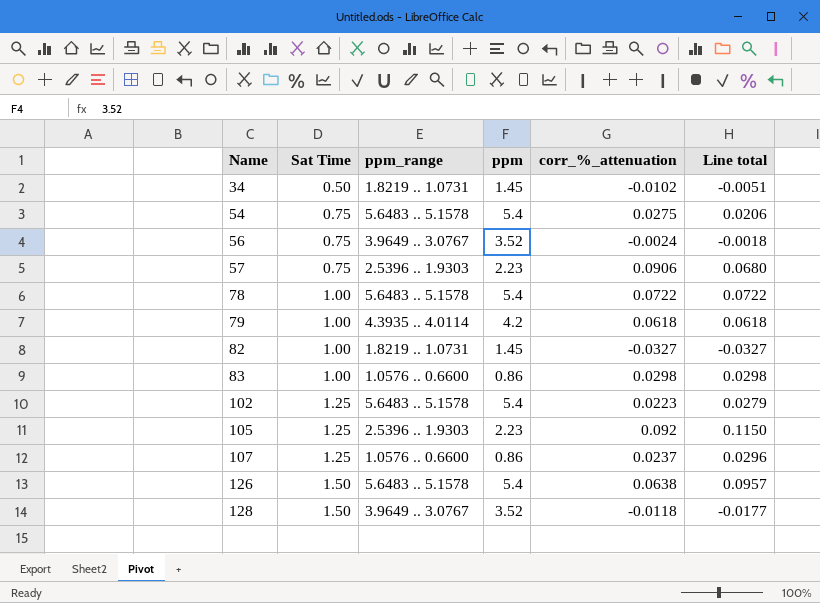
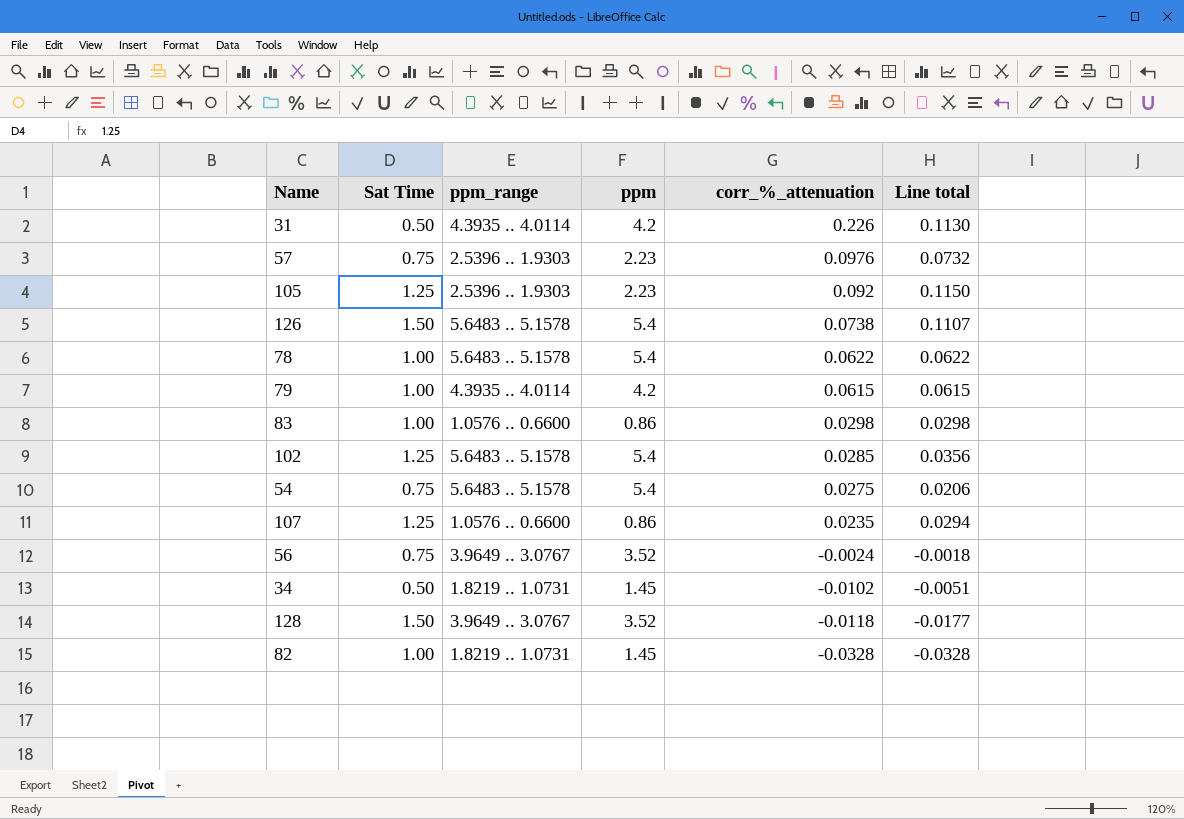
row order: Name ascending -> corr_%_attenuation descending
row 31: none -> 0.50 | 4.3935 .. 4.0114 | 4.2 | 0.226 | 0.1130
57 | corr_%_attenuation: 0.0906 -> 0.0976
57 | Line total: 0.0680 -> 0.0732
126 | corr_%_attenuation: 0.0638 -> 0.0738
126 | Line total: 0.0957 -> 0.1107
78 | corr_%_attenuation: 0.0722 -> 0.0622
78 | Line total: 0.0722 -> 0.0622
79 | corr_%_attenuation: 0.0618 -> 0.0615
79 | Line total: 0.0618 -> 0.0615
102 | corr_%_attenuation: 0.0223 -> 0.0285
102 | Line total: 0.0279 -> 0.0356
107 | corr_%_attenuation: 0.0237 -> 0.0235
107 | Line total: 0.0296 -> 0.0294
82 | corr_%_attenuation: -0.0327 -> -0.0328
82 | Line total: -0.0327 -> -0.0328

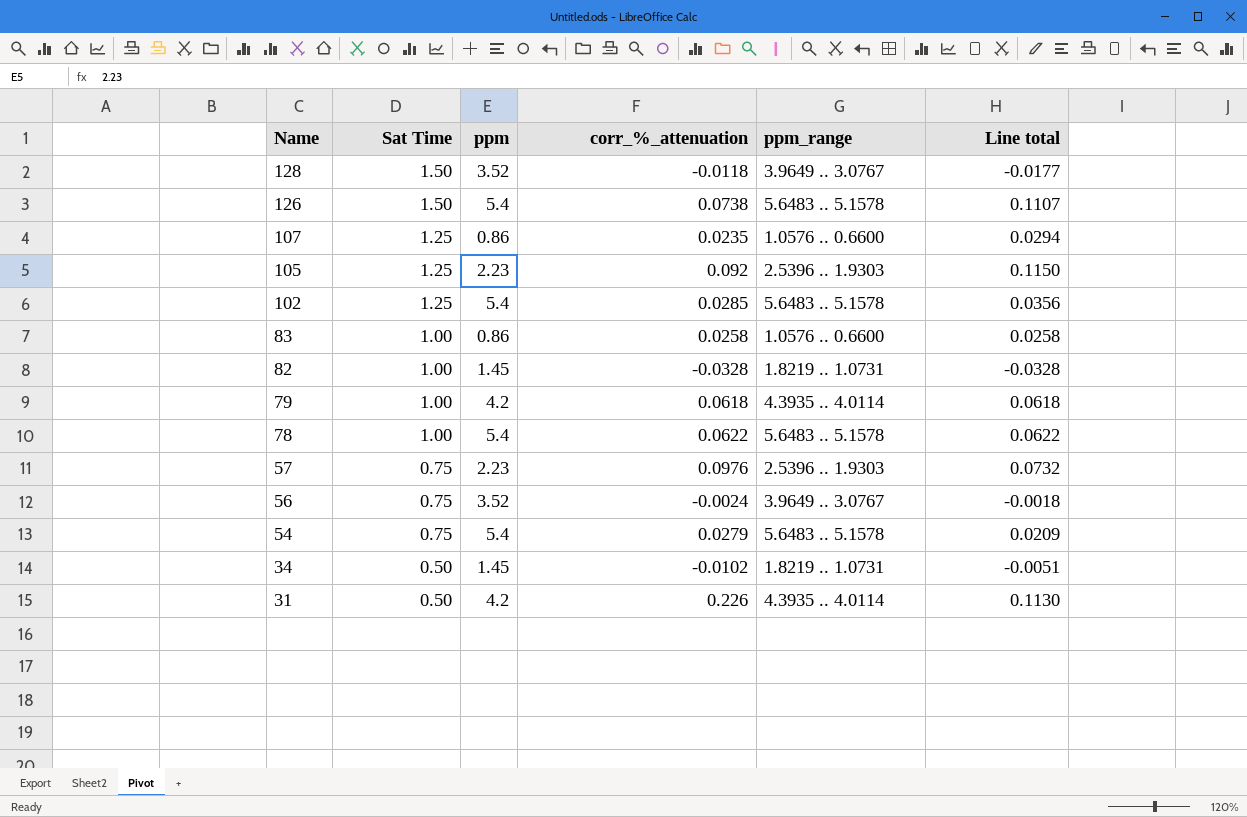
row order: corr_%_attenuation descending -> Name descending
column ppm_range | position: 3 -> 5
83 | corr_%_attenuation: 0.0298 -> 0.0258
83 | Line total: 0.0298 -> 0.0258
79 | corr_%_attenuation: 0.0615 -> 0.0618
79 | Line total: 0.0615 -> 0.0618
54 | corr_%_attenuation: 0.0275 -> 0.0279
54 | Line total: 0.0206 -> 0.0209

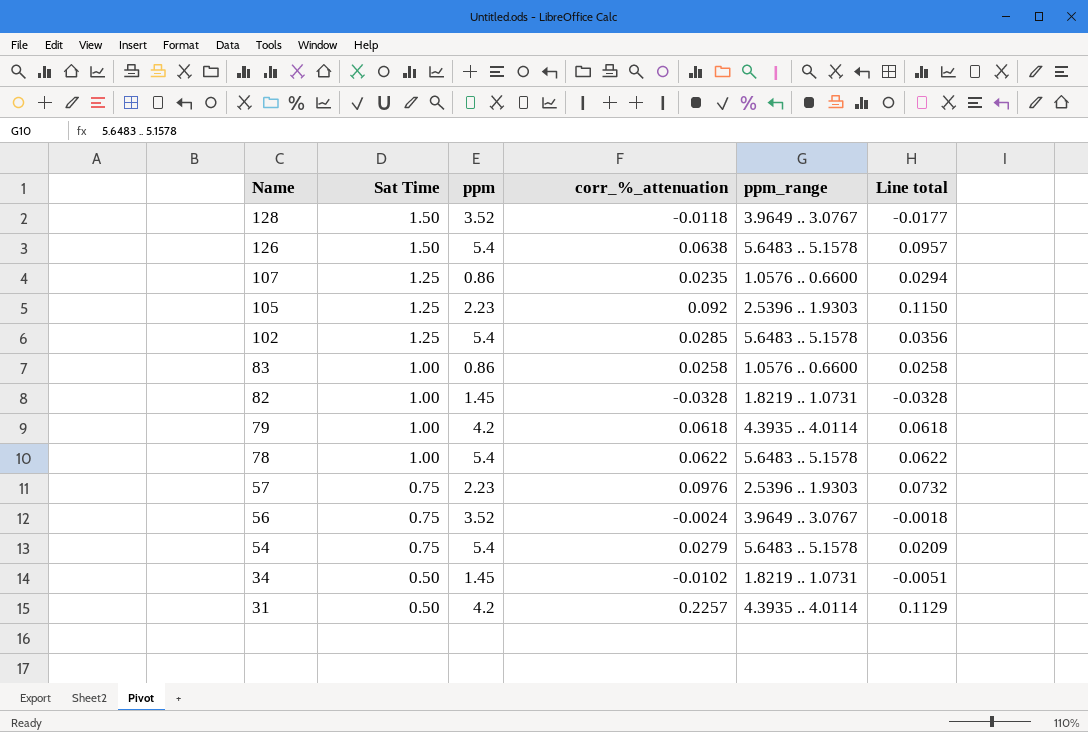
126 | corr_%_attenuation: 0.0738 -> 0.0638
126 | Line total: 0.1107 -> 0.0957
31 | corr_%_attenuation: 0.226 -> 0.2257
31 | Line total: 0.1130 -> 0.1129

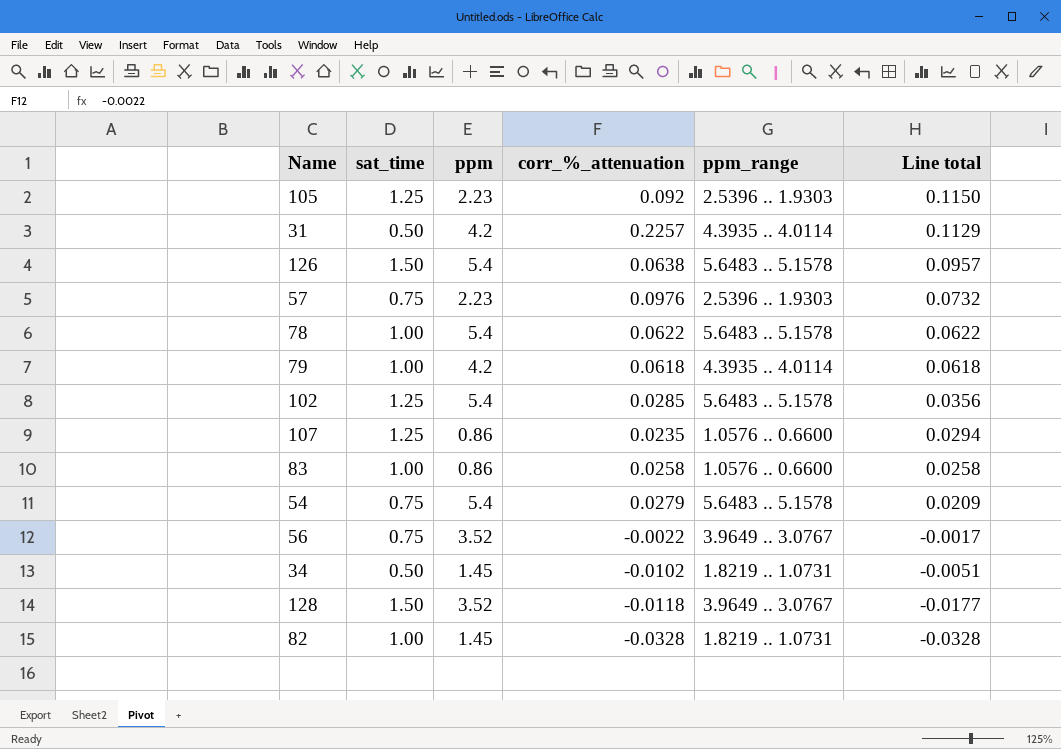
row order: Name descending -> Line total descending
column name: Sat Time -> sat_time
56 | corr_%_attenuation: -0.0024 -> -0.0022
56 | Line total: -0.0018 -> -0.0017

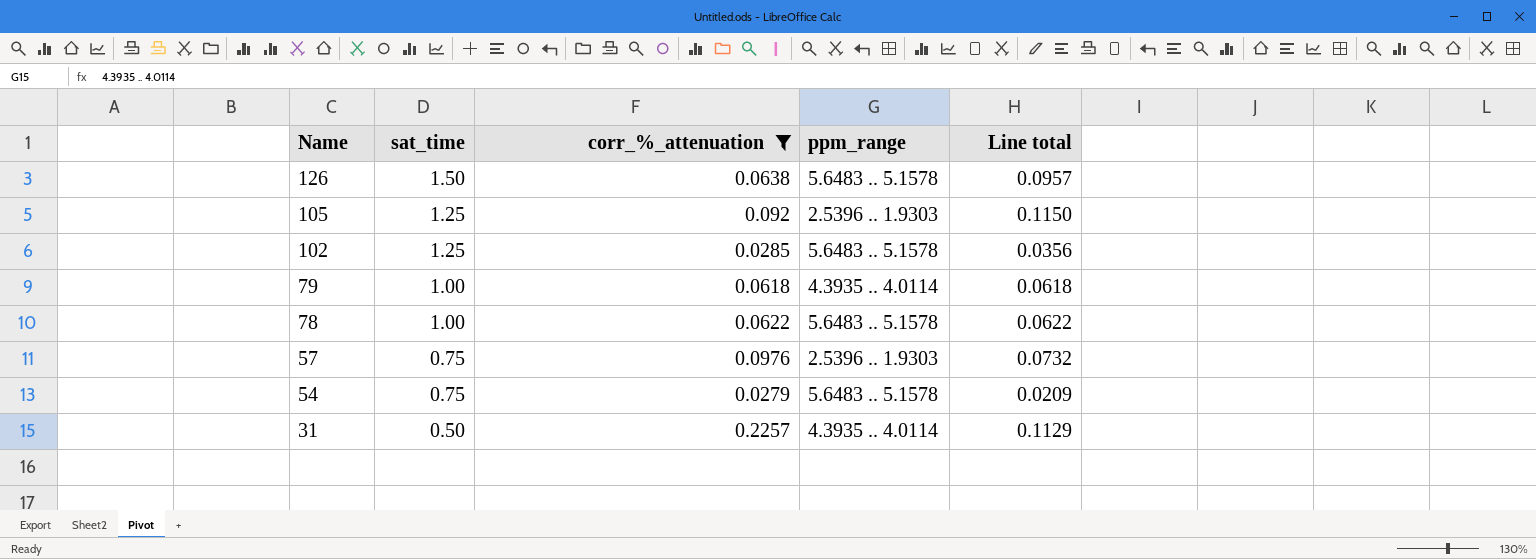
filter: none -> corr_%_attenuation >= 0.0279
row order: Line total descending -> Name descending
column ppm | position: 3 -> none

